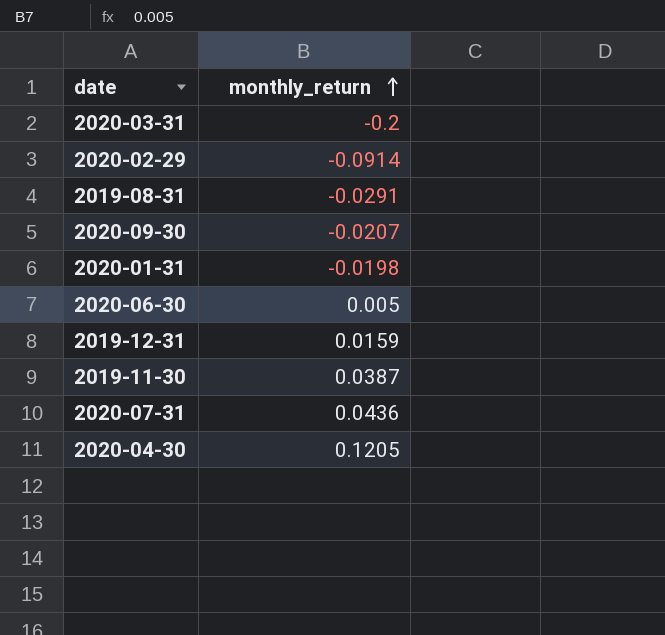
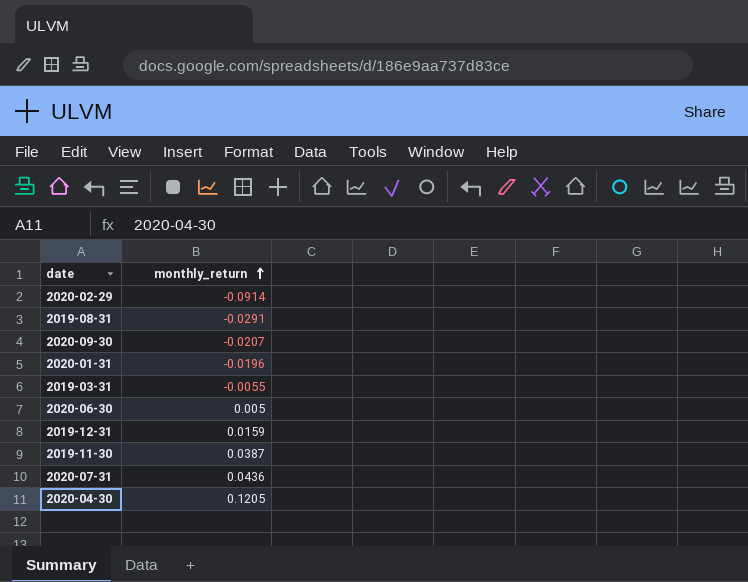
row 2020-03-31: -0.2 -> none
2020-01-31 | monthly_return: -0.0198 -> -0.0196
row 2019-03-31: none -> -0.0055

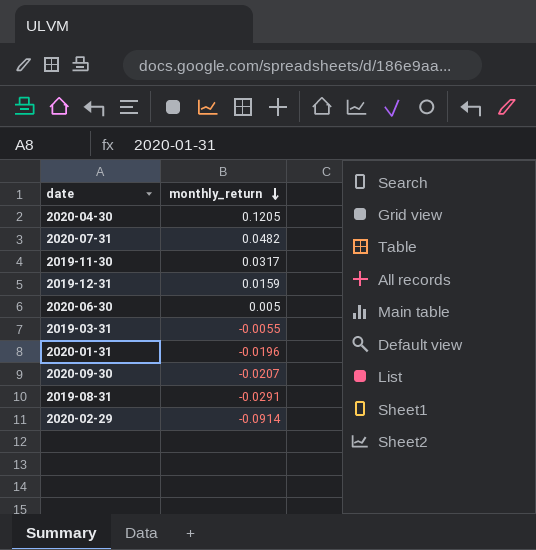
row order: monthly_return ascending -> monthly_return descending
2020-07-31 | monthly_return: 0.0436 -> 0.0482
2019-11-30 | monthly_return: 0.0387 -> 0.0317

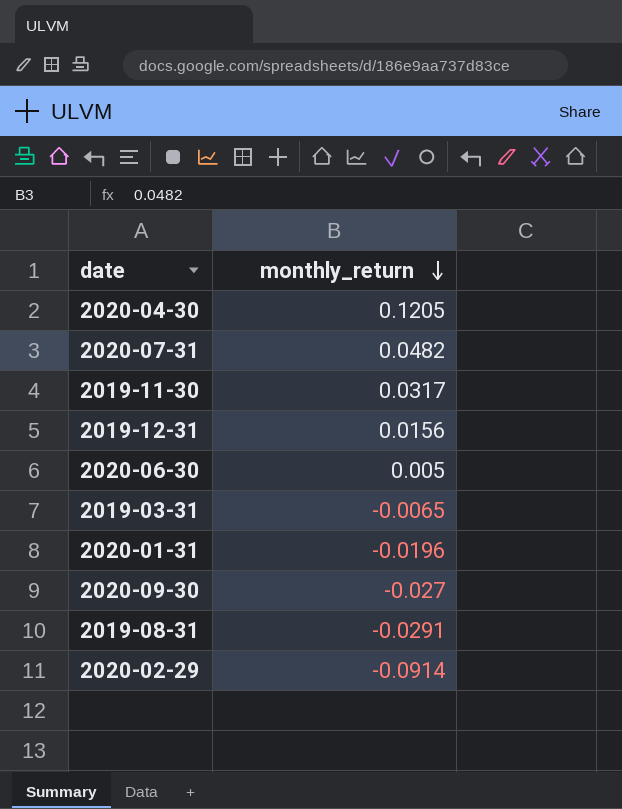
2019-12-31 | monthly_return: 0.0159 -> 0.0156
2019-03-31 | monthly_return: -0.0055 -> -0.0065
2020-09-30 | monthly_return: -0.0207 -> -0.027

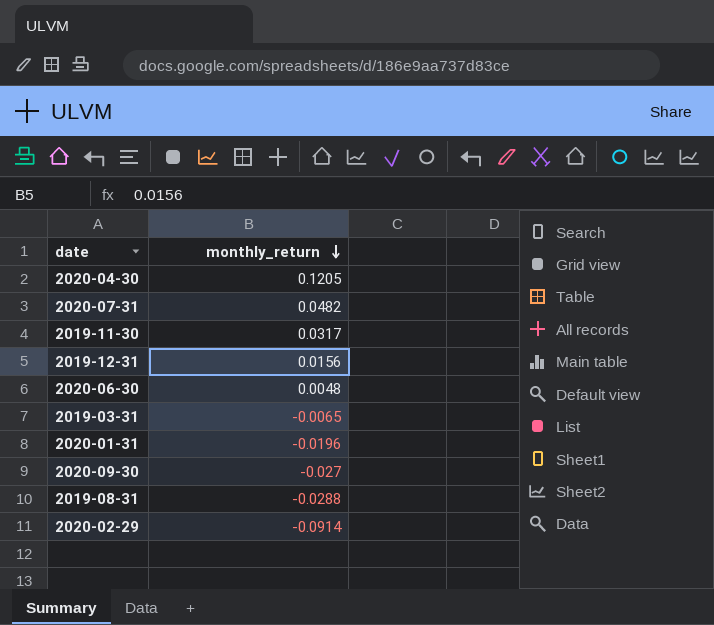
2020-06-30 | monthly_return: 0.005 -> 0.0048
2019-08-31 | monthly_return: -0.0291 -> -0.0288

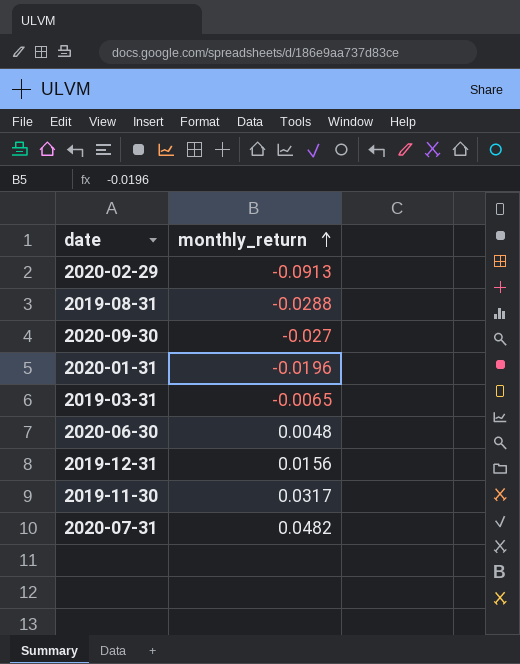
row order: monthly_return descending -> monthly_return ascending
row 2020-04-30: 0.1205 -> none
2020-02-29 | monthly_return: -0.0914 -> -0.0913

